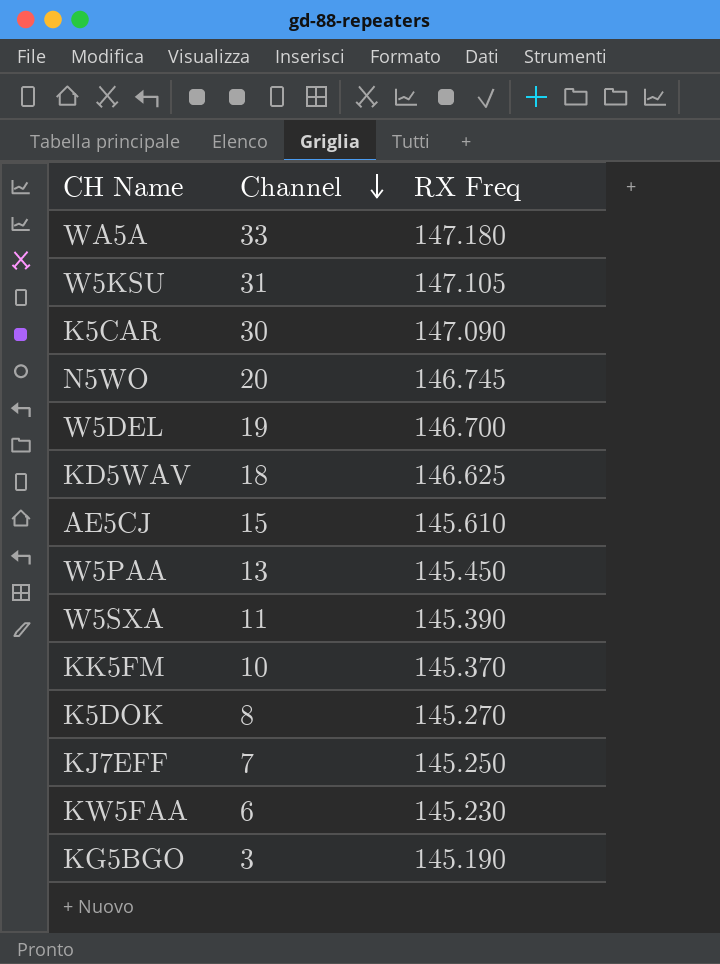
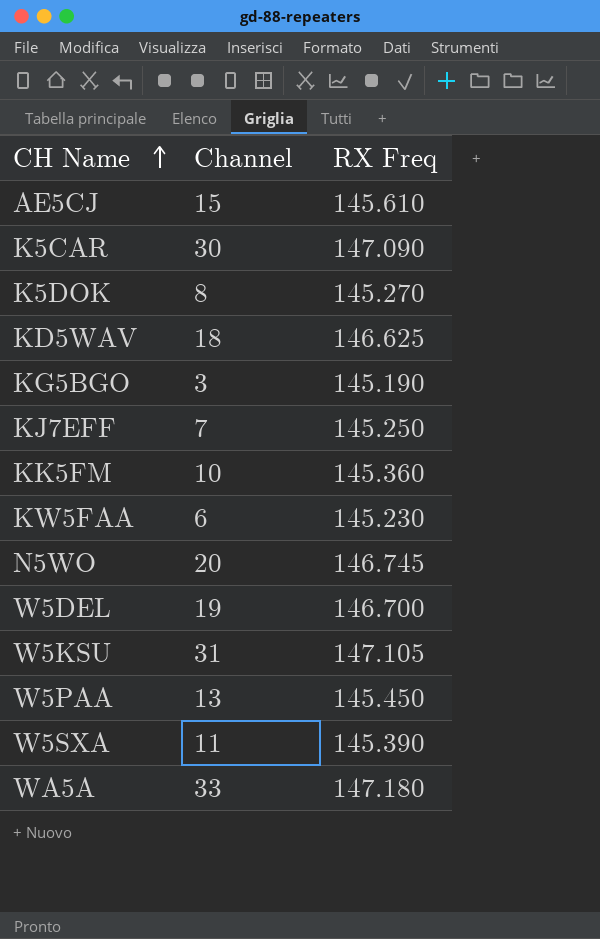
row order: Channel descending -> CH Name ascending
KK5FM | RX Freq: 145.370 -> 145.360

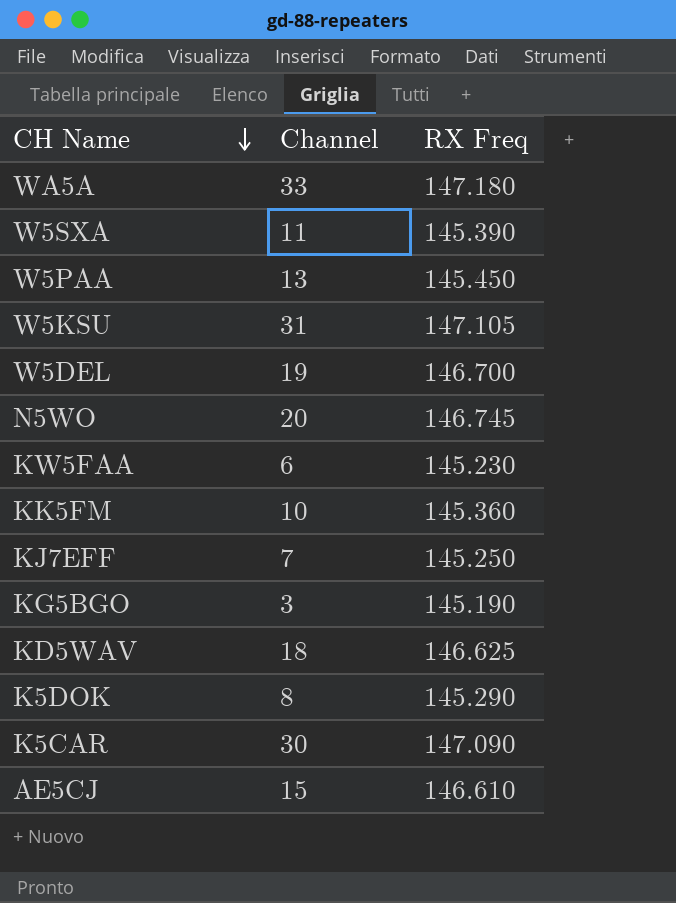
row order: CH Name ascending -> CH Name descending
K5DOK | RX Freq: 145.270 -> 145.290
AE5CJ | RX Freq: 145.610 -> 146.610

